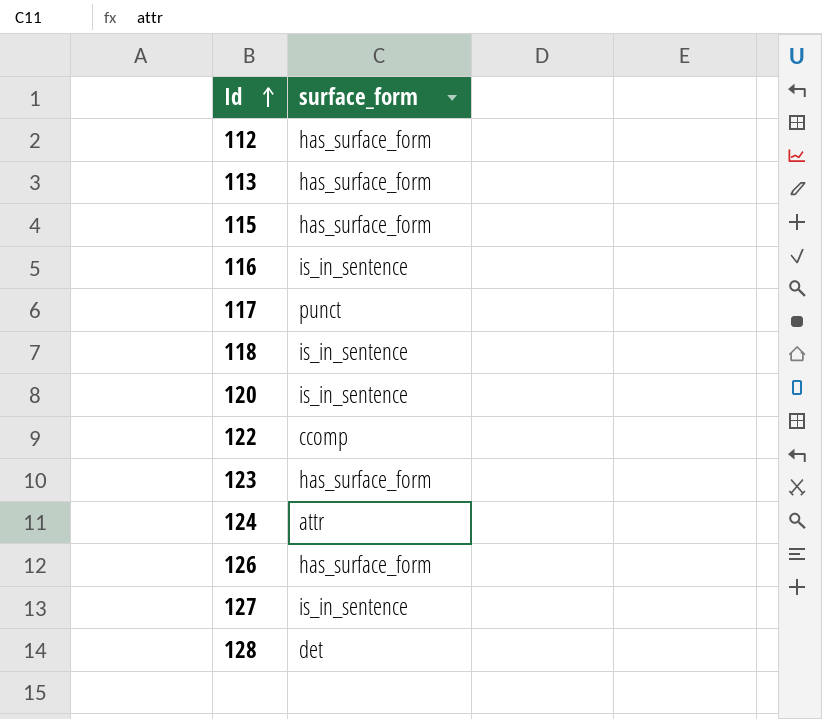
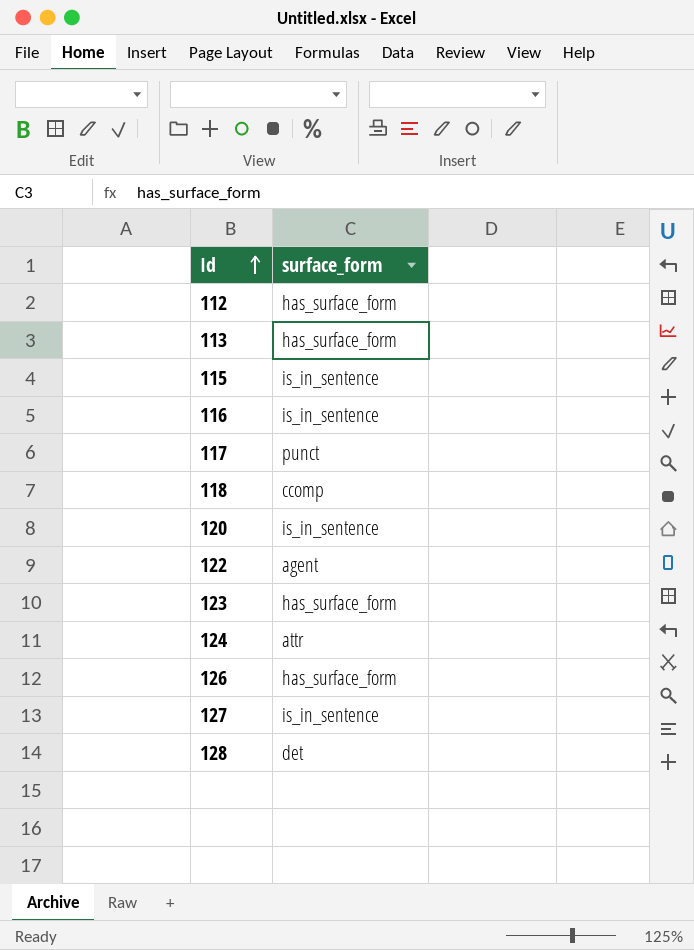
115 | surface_form: has_surface_form -> is_in_sentence
118 | surface_form: is_in_sentence -> ccomp
122 | surface_form: ccomp -> agent

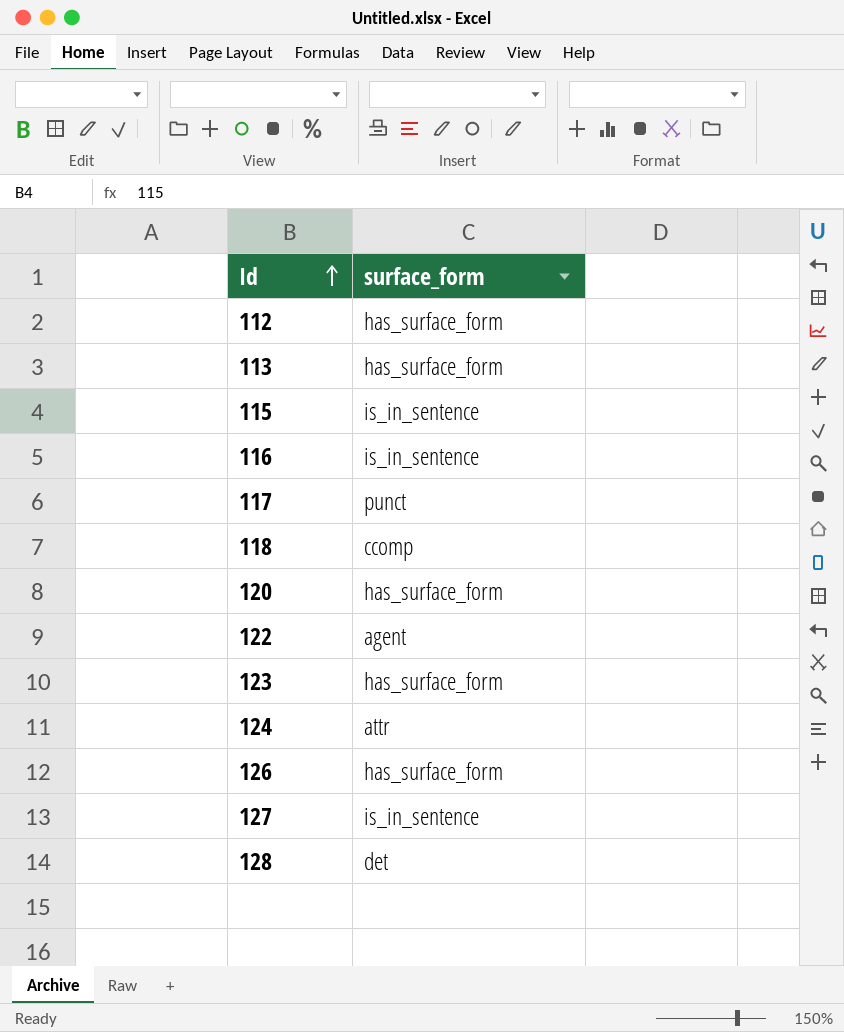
120 | surface_form: is_in_sentence -> has_surface_form

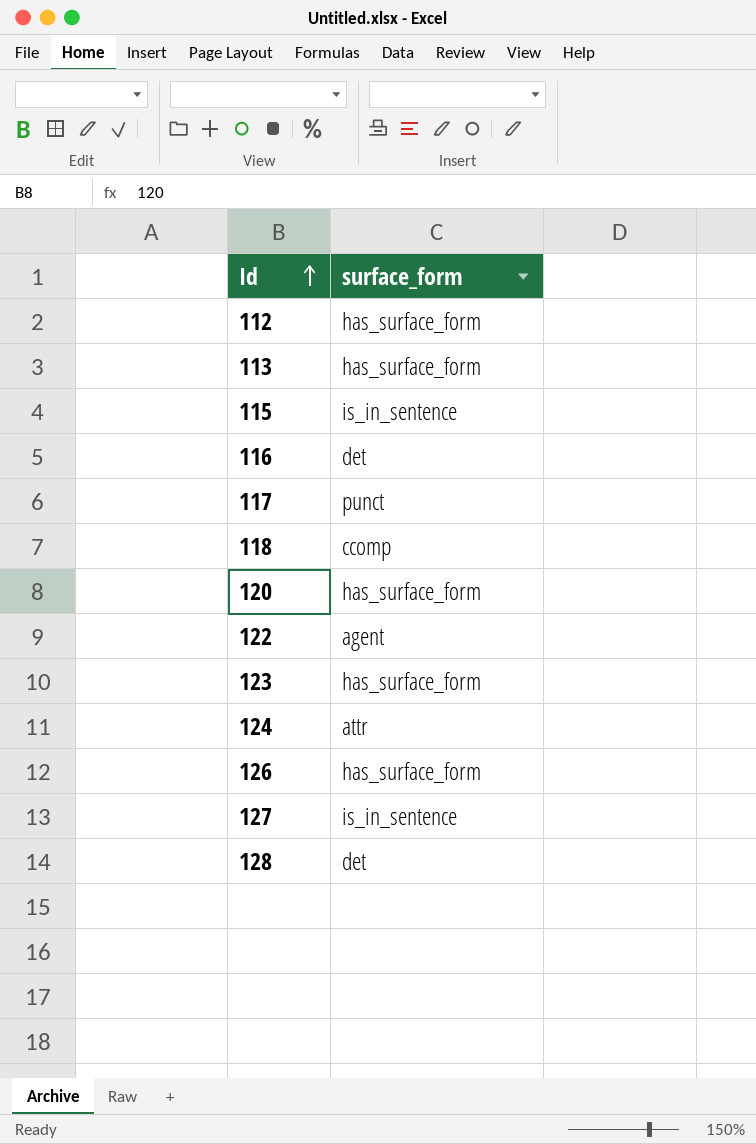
116 | surface_form: is_in_sentence -> det

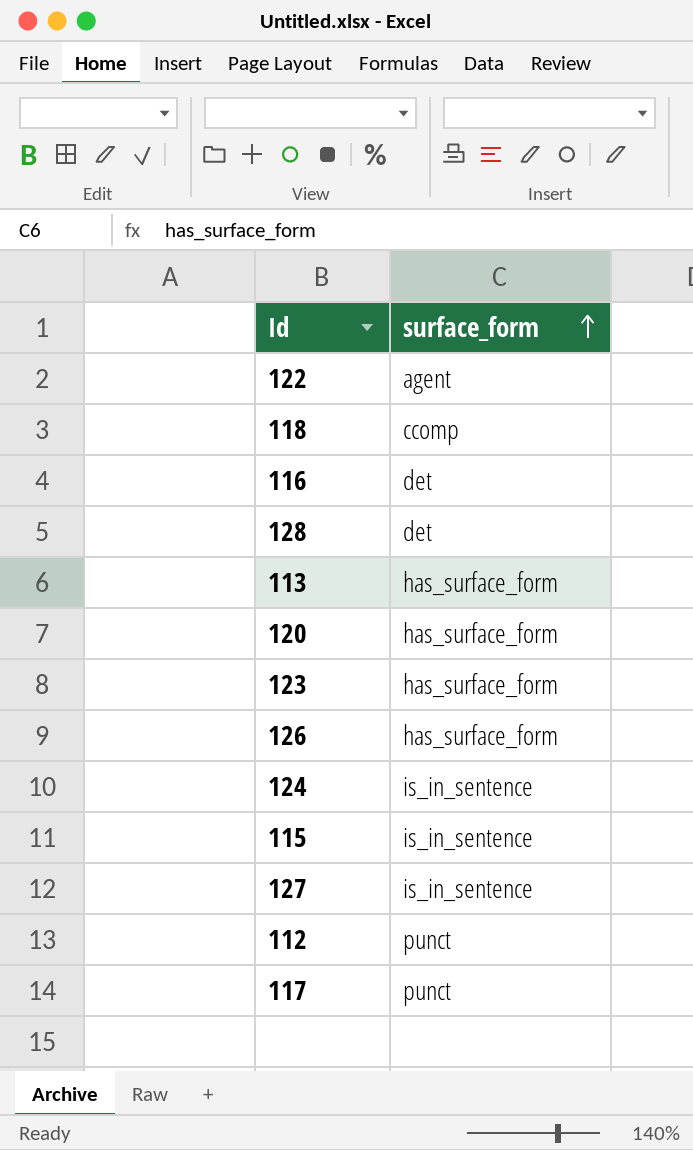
row order: Id ascending -> surface_form ascending
124 | surface_form: attr -> is_in_sentence
112 | surface_form: has_surface_form -> punct

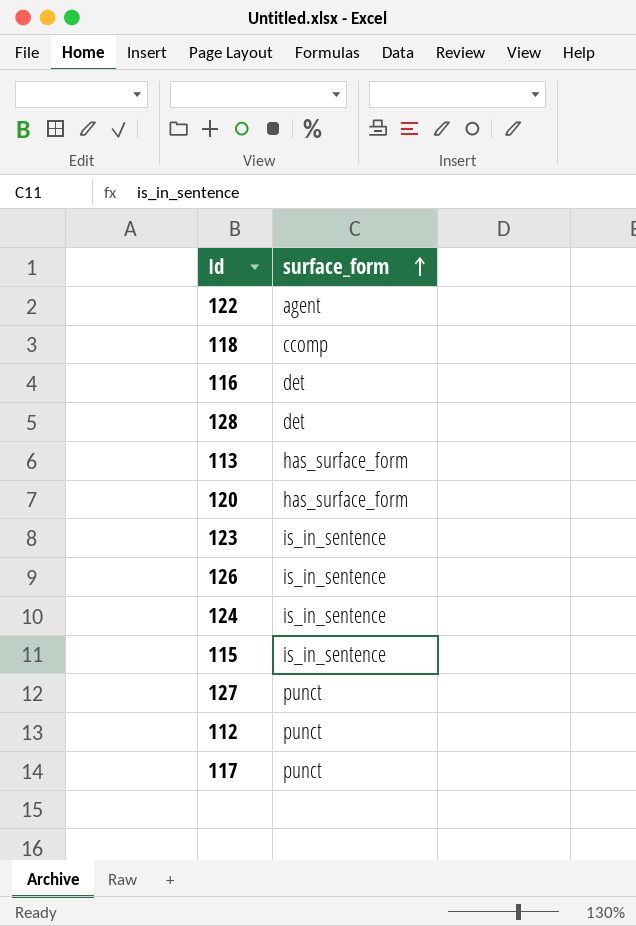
123 | surface_form: has_surface_form -> is_in_sentence
126 | surface_form: has_surface_form -> is_in_sentence
127 | surface_form: is_in_sentence -> punct

